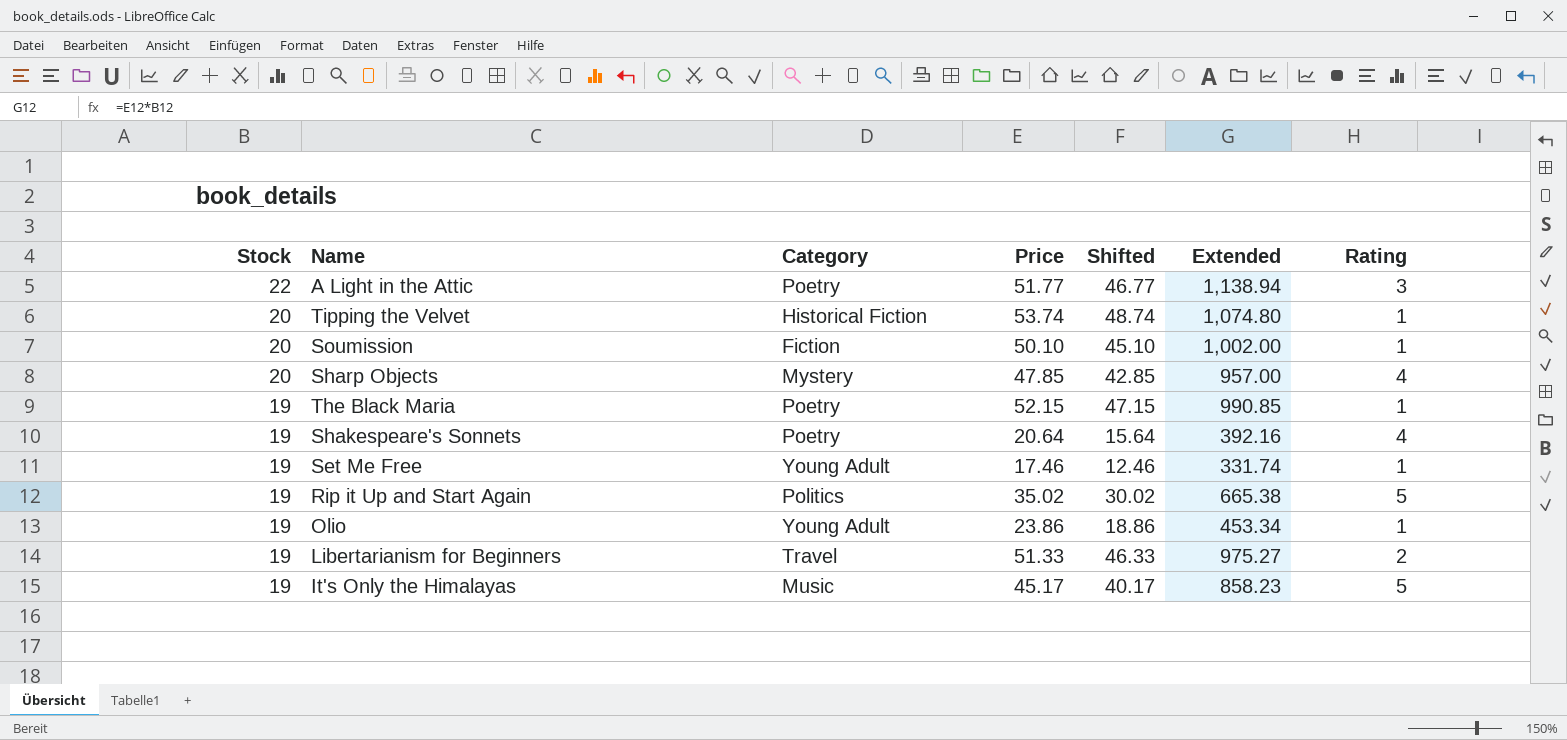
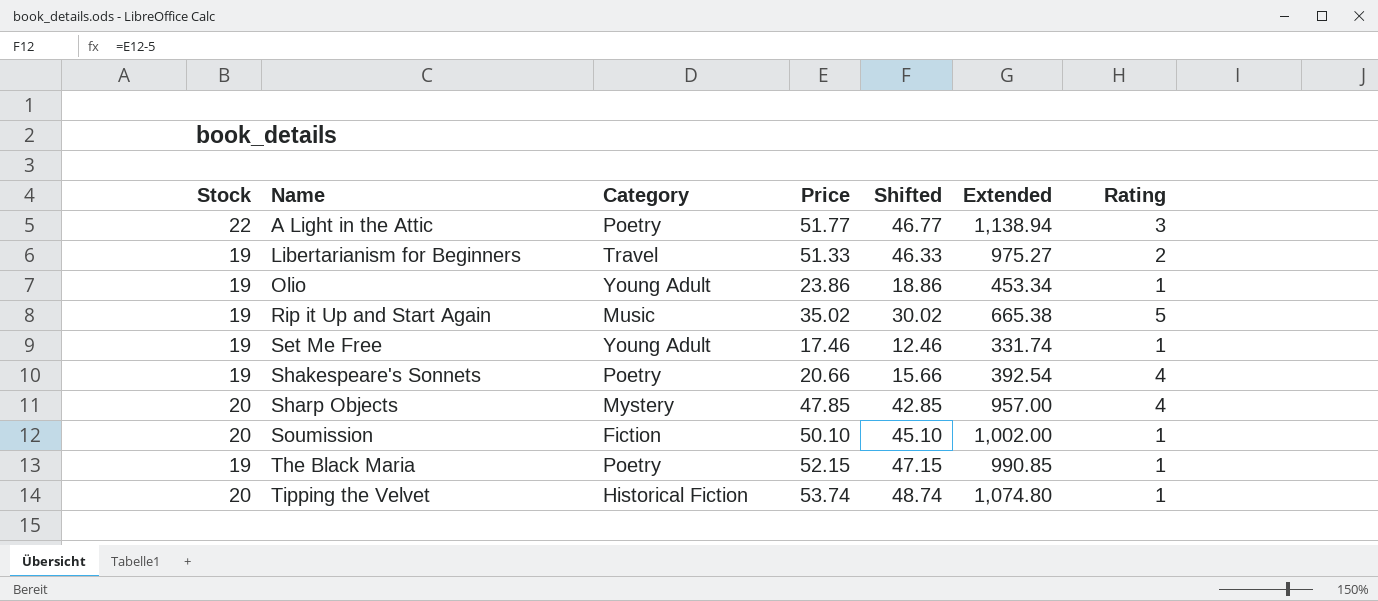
row order: Stock descending -> Name ascending
row It's Only the Himalayas: 19 | Music | 45.17 | 40.17 | 858.23 | 5 -> none
Rip it Up and Start Again | Category: Politics -> Music
Shakespeare's Sonnets | Price: 20.64 -> 20.66
Shakespeare's Sonnets | Shifted: 15.64 -> 15.66
Shakespeare's Sonnets | Extended: 392.16 -> 392.54

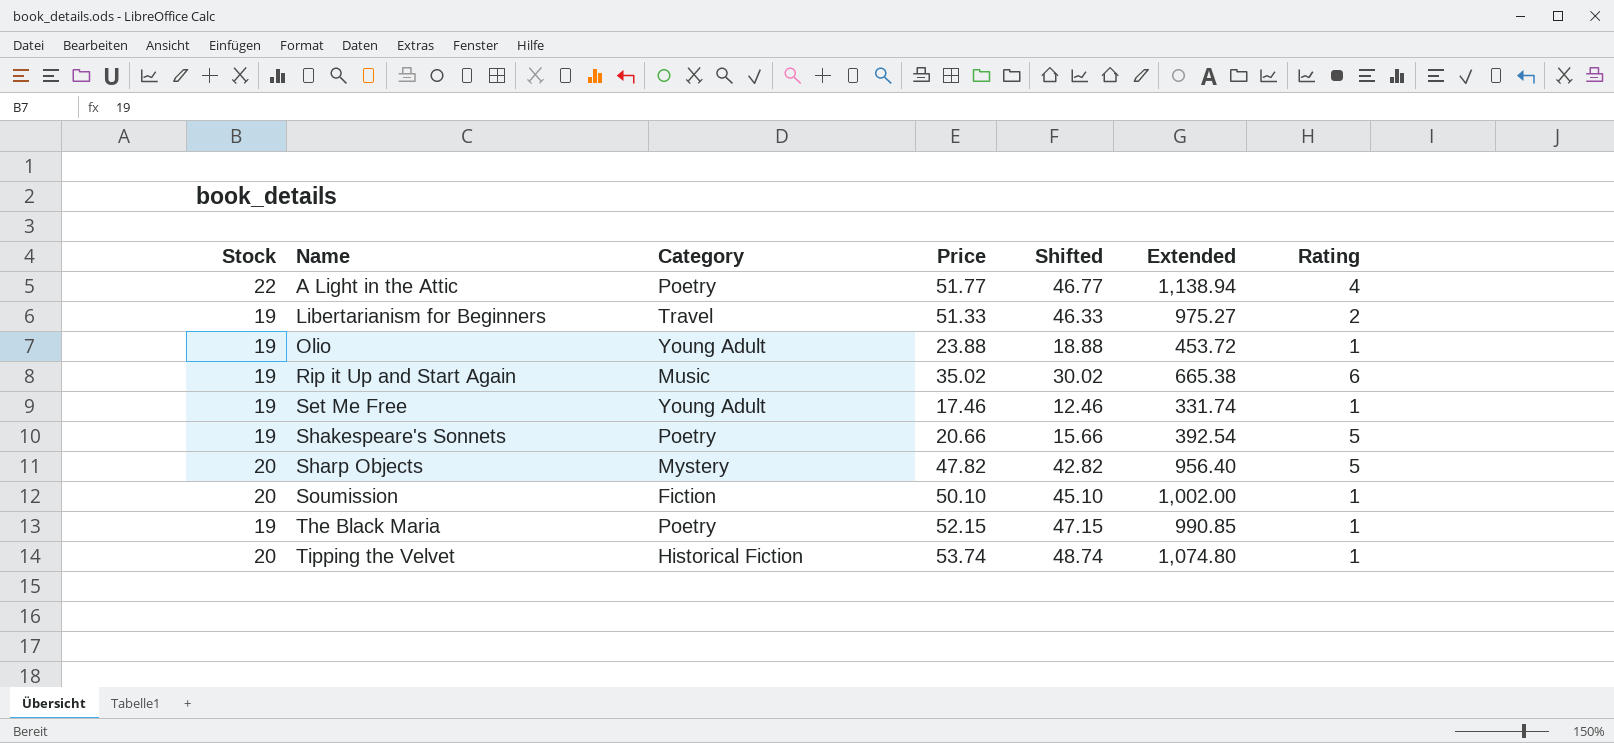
A Light in the Attic | Rating: 3 -> 4
Olio | Price: 23.86 -> 23.88
Olio | Shifted: 18.86 -> 18.88
Olio | Extended: 453.34 -> 453.72
Rip it Up and Start Again | Rating: 5 -> 6
Shakespeare's Sonnets | Rating: 4 -> 5
Sharp Objects | Price: 47.85 -> 47.82
Sharp Objects | Shifted: 42.85 -> 42.82
Sharp Objects | Extended: 957.00 -> 956.40
Sharp Objects | Rating: 4 -> 5

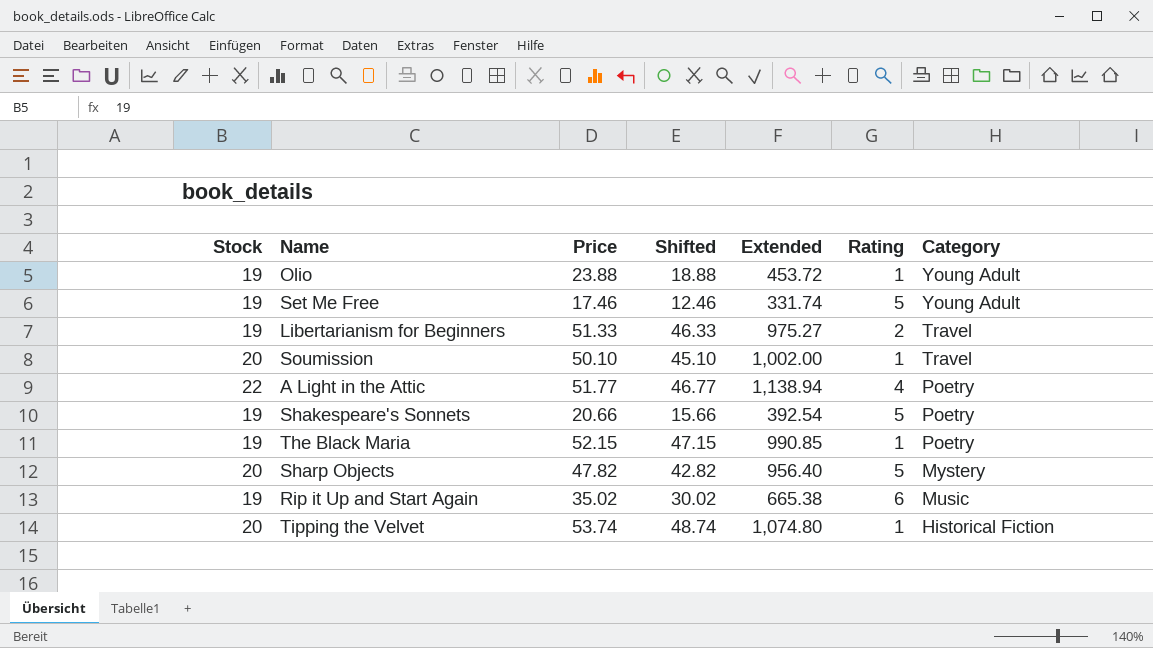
row order: Name ascending -> Category descending
column Category | position: 3 -> 7
Set Me Free | Rating: 1 -> 5
Soumission | Category: Fiction -> Travel

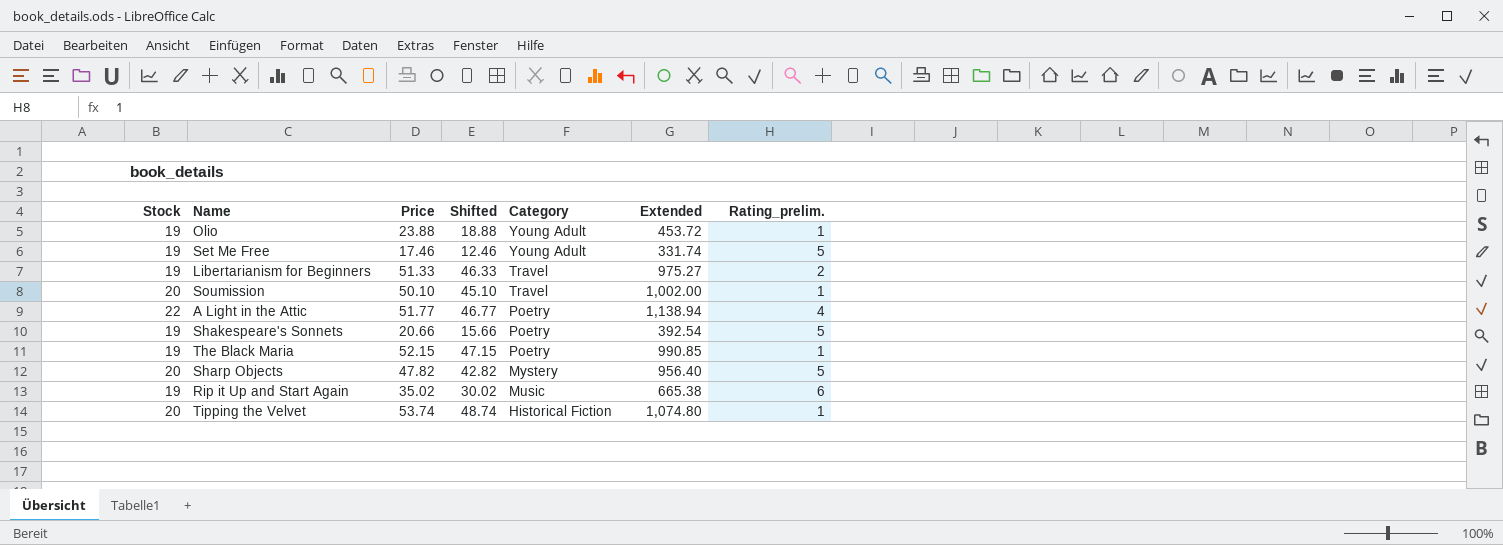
column Category | position: 7 -> 5
column name: Rating -> Rating_prelim.

